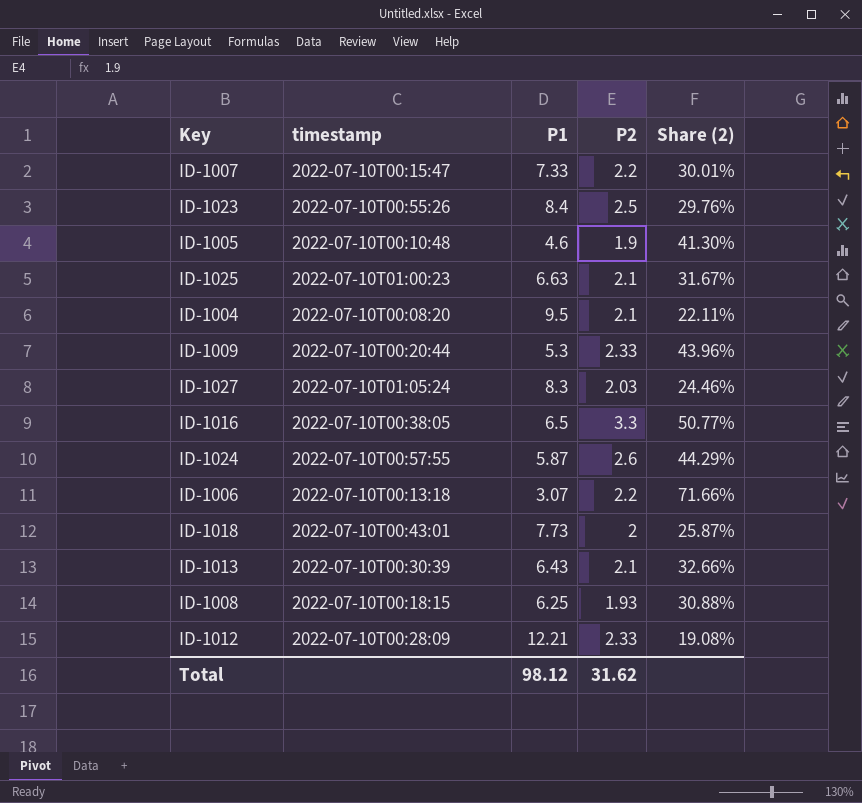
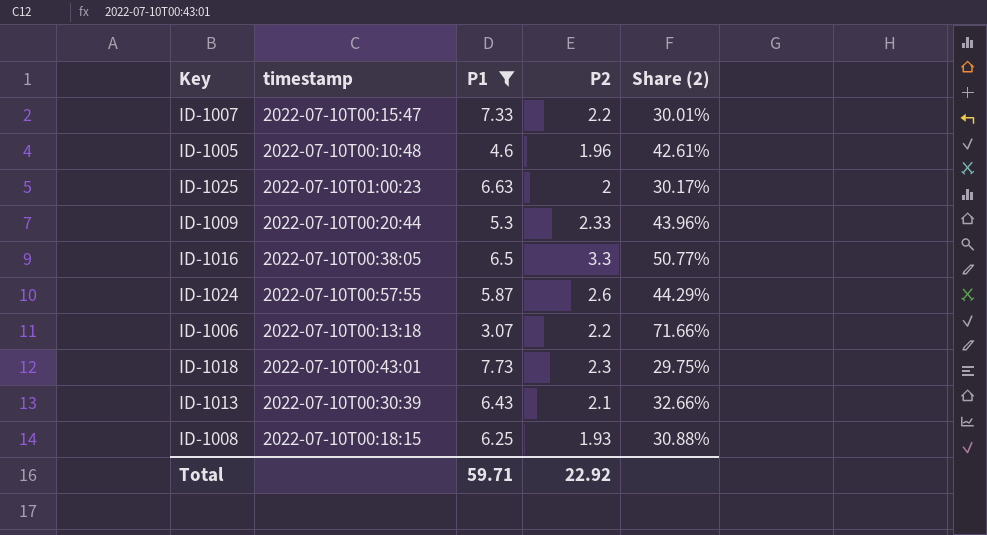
filter: none -> P1 <= 7.73
ID-1005 | P2: 1.9 -> 1.96
ID-1005 | Share (2): 41.30% -> 42.61%
ID-1025 | P2: 2.1 -> 2
ID-1025 | Share (2): 31.67% -> 30.17%
ID-1018 | P2: 2 -> 2.3
ID-1018 | Share (2): 25.87% -> 29.75%
Total | P1: 98.12 -> 59.71
Total | P2: 31.62 -> 22.92

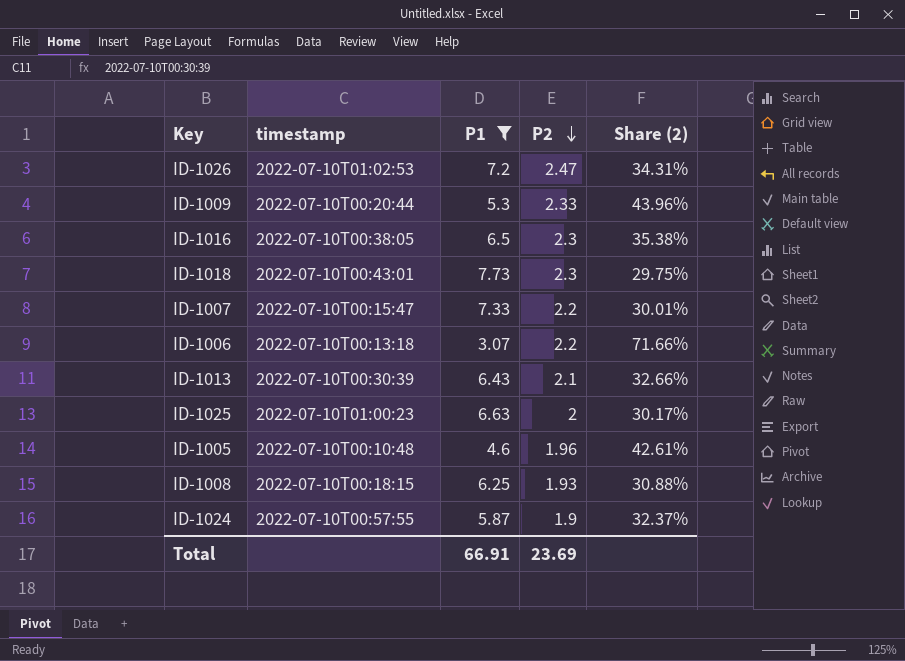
row order: none -> P2 descending
row ID-1026: none -> 2022-07-10T01:02:53 | 7.2 | 2.47 | 34.31%
ID-1016 | P2: 3.3 -> 2.3
ID-1016 | Share (2): 50.77% -> 35.38%
ID-1024 | P2: 2.6 -> 1.9
ID-1024 | Share (2): 44.29% -> 32.37%
Total | P1: 59.71 -> 66.91
Total | P2: 22.92 -> 23.69

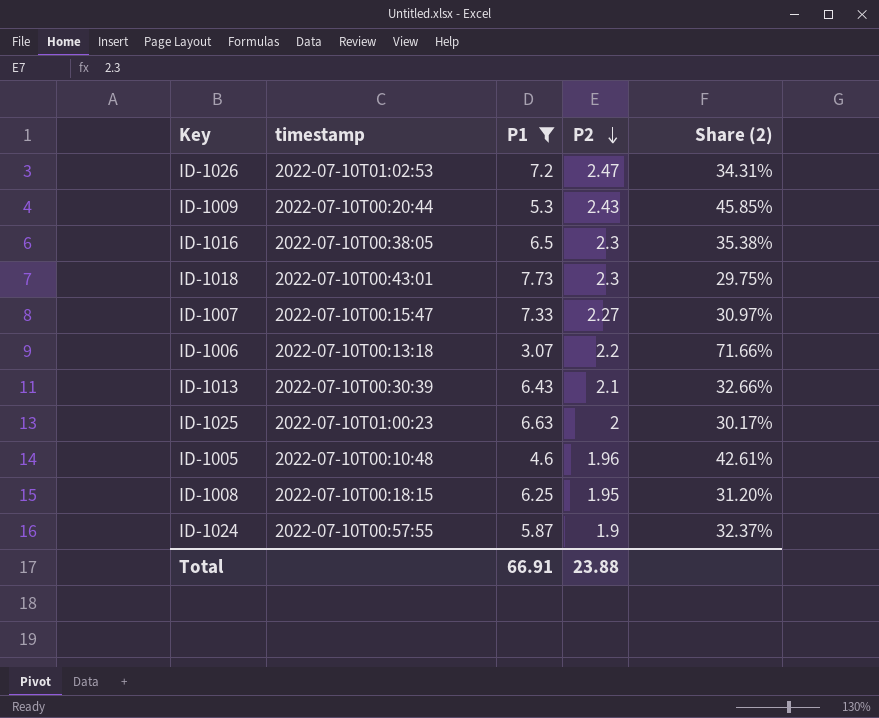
ID-1009 | P2: 2.33 -> 2.43
ID-1009 | Share (2): 43.96% -> 45.85%
ID-1007 | P2: 2.2 -> 2.27
ID-1007 | Share (2): 30.01% -> 30.97%
ID-1008 | P2: 1.93 -> 1.95
ID-1008 | Share (2): 30.88% -> 31.20%
Total | P2: 23.69 -> 23.88

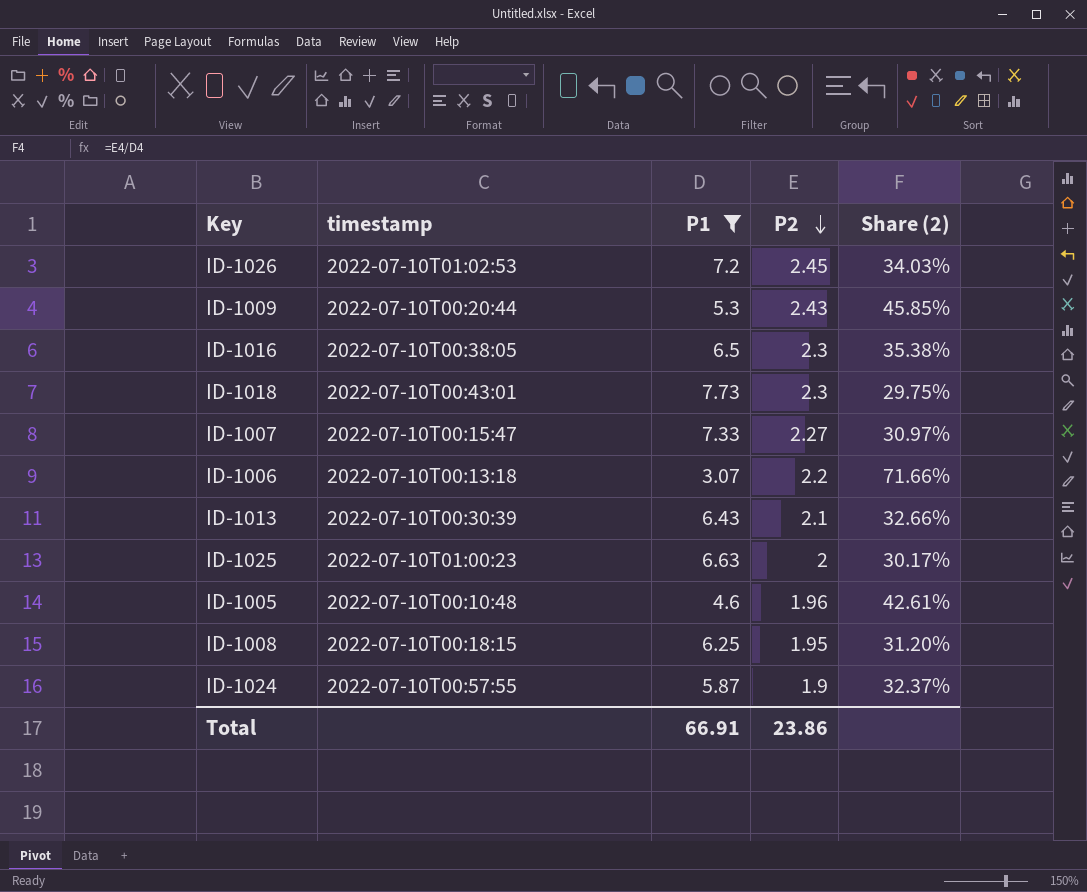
ID-1026 | P2: 2.47 -> 2.45
ID-1026 | Share (2): 34.31% -> 34.03%
Total | P2: 23.88 -> 23.86

